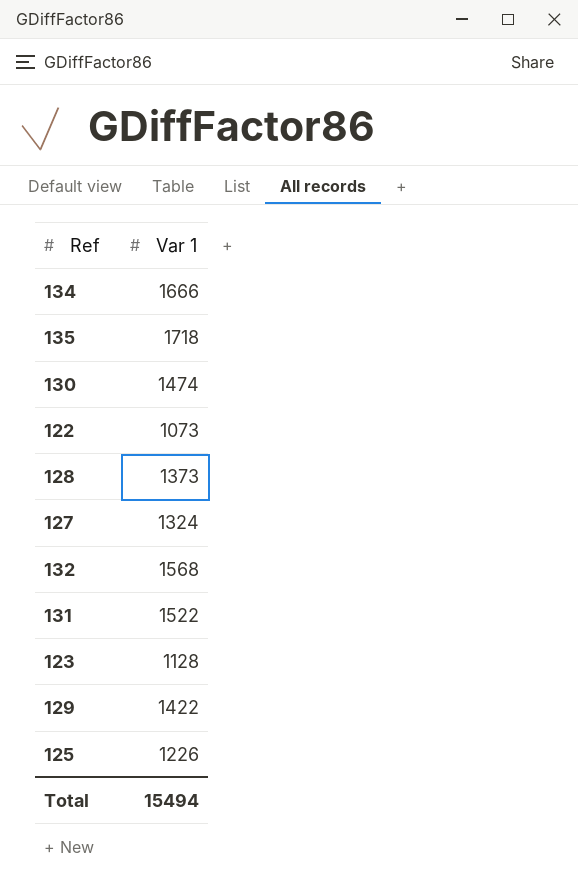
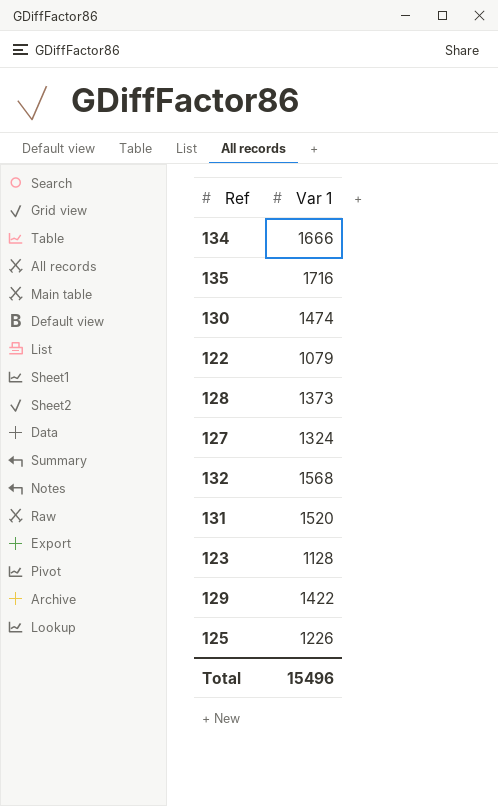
135 | Var 1: 1718 -> 1716
122 | Var 1: 1073 -> 1079
131 | Var 1: 1522 -> 1520
Total | Var 1: 15494 -> 15496

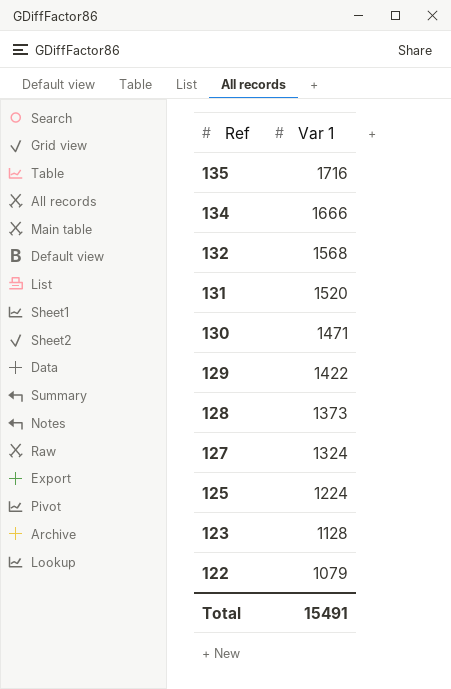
row order: none -> Ref descending
130 | Var 1: 1474 -> 1471
125 | Var 1: 1226 -> 1224
Total | Var 1: 15496 -> 15491

